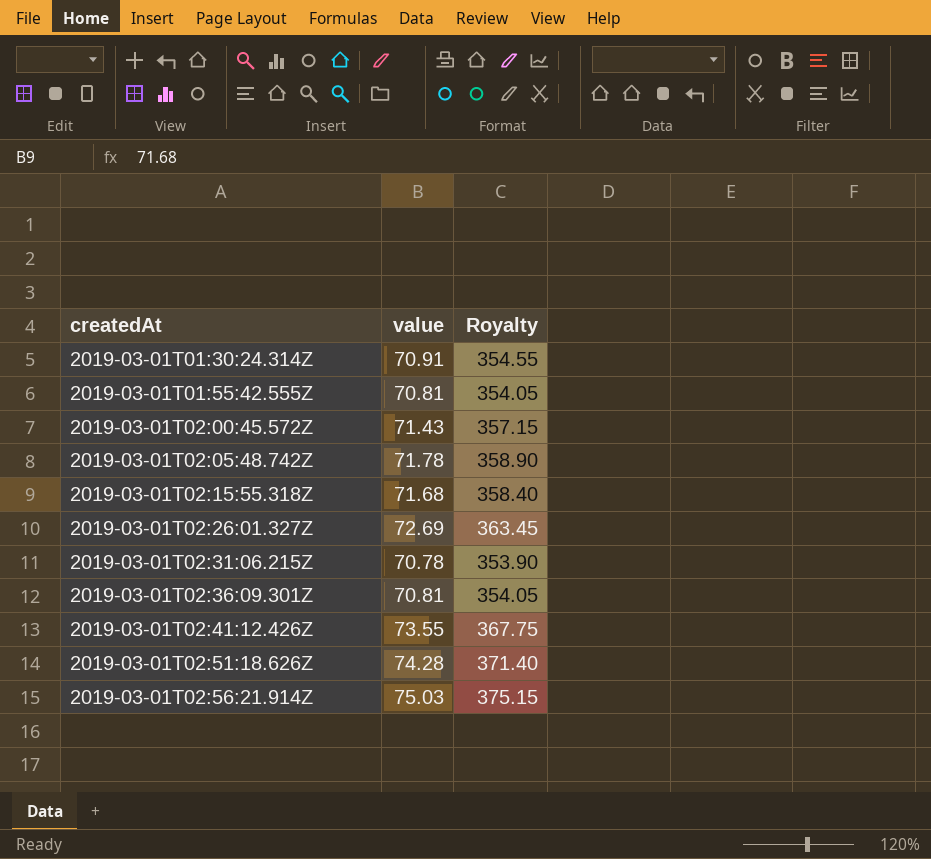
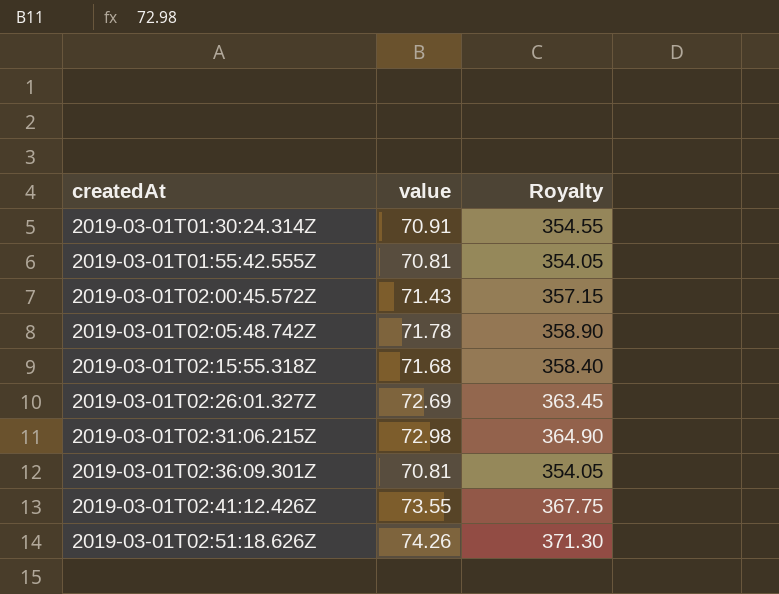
row 2019-03-01T02:56:21.914Z: 75.03 | 375.15 -> none
2019-03-01T02:31:06.215Z | value: 70.78 -> 72.98
2019-03-01T02:31:06.215Z | Royalty: 353.90 -> 364.90
2019-03-01T02:51:18.626Z | value: 74.28 -> 74.26
2019-03-01T02:51:18.626Z | Royalty: 371.40 -> 371.30

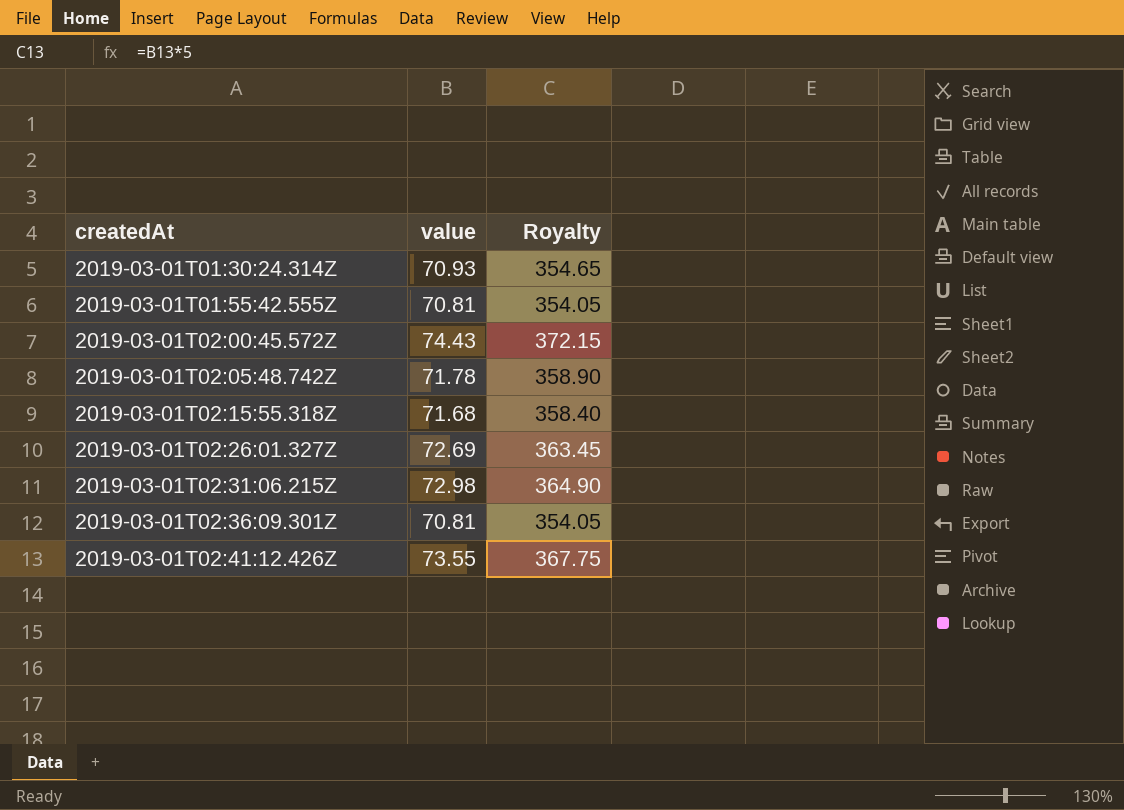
row 2019-03-01T02:51:18.626Z: 74.26 | 371.30 -> none
2019-03-01T01:30:24.314Z | value: 70.91 -> 70.93
2019-03-01T01:30:24.314Z | Royalty: 354.55 -> 354.65
2019-03-01T02:00:45.572Z | value: 71.43 -> 74.43
2019-03-01T02:00:45.572Z | Royalty: 357.15 -> 372.15

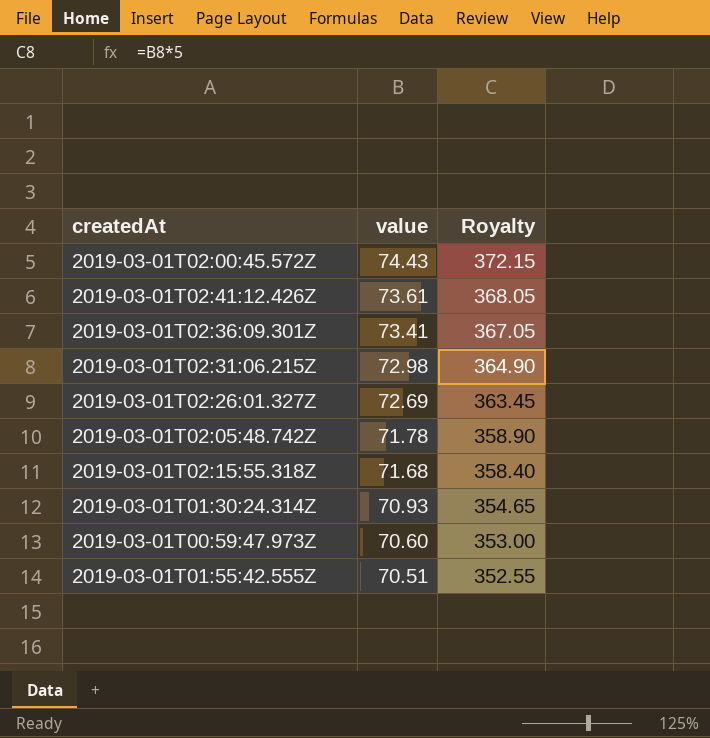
row order: createdAt ascending -> value descending
2019-03-01T02:41:12.426Z | value: 73.55 -> 73.61
2019-03-01T02:41:12.426Z | Royalty: 367.75 -> 368.05
2019-03-01T02:36:09.301Z | value: 70.81 -> 73.41
2019-03-01T02:36:09.301Z | Royalty: 354.05 -> 367.05
row 2019-03-01T00:59:47.973Z: none -> 70.60 | 353.00
2019-03-01T01:55:42.555Z | value: 70.81 -> 70.51
2019-03-01T01:55:42.555Z | Royalty: 354.05 -> 352.55

